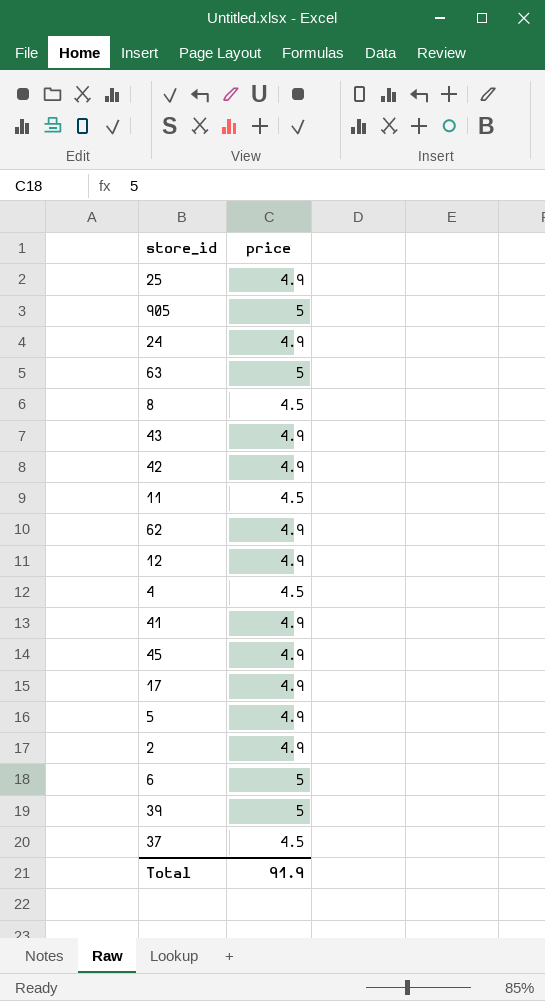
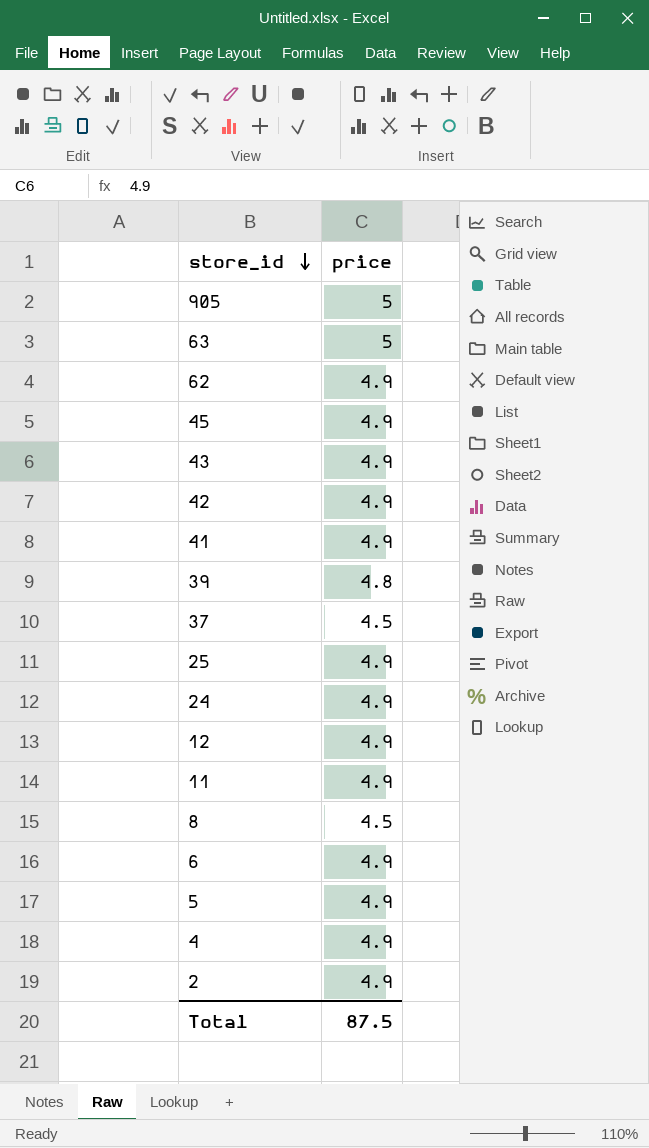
row order: none -> store_id descending
row 17: 4.9 -> none
39 | price: 5 -> 4.8
11 | price: 4.5 -> 4.9
6 | price: 5 -> 4.9
4 | price: 4.5 -> 4.9
Total | price: 91.9 -> 87.5

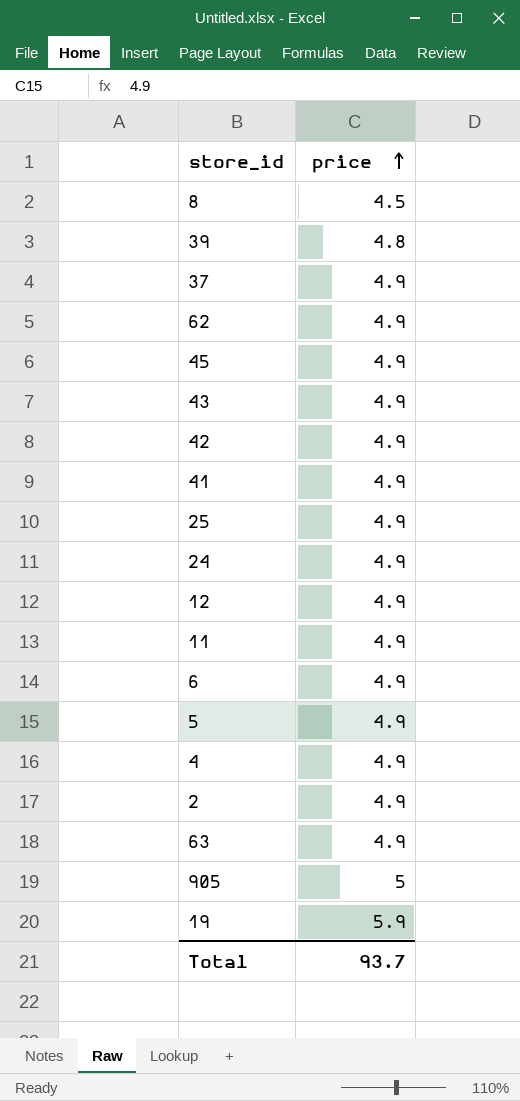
row order: store_id descending -> price ascending
37 | price: 4.5 -> 4.9
63 | price: 5 -> 4.9
row 19: none -> 5.9
Total | price: 87.5 -> 93.7

